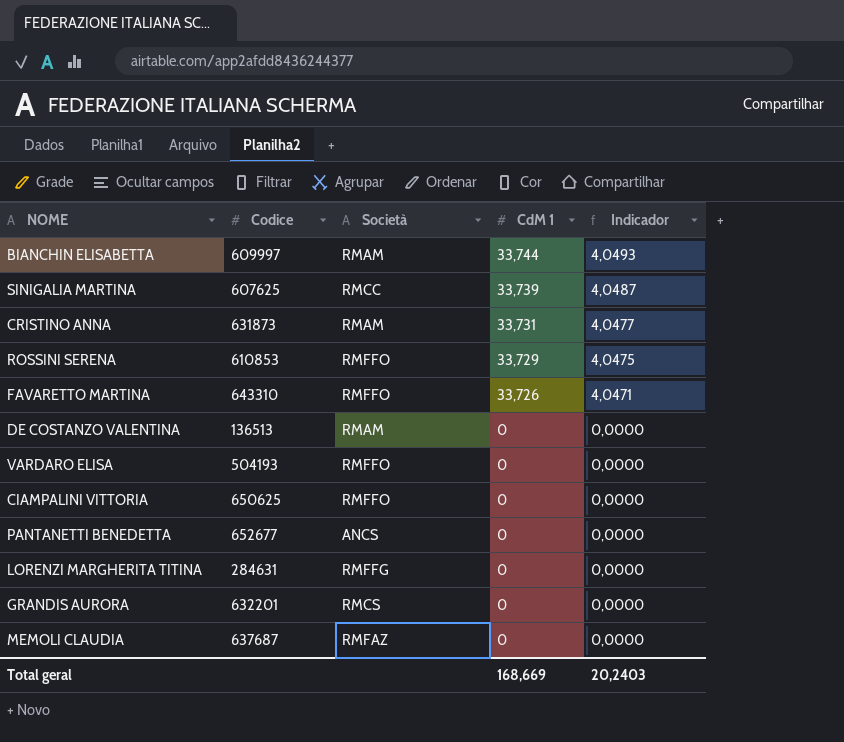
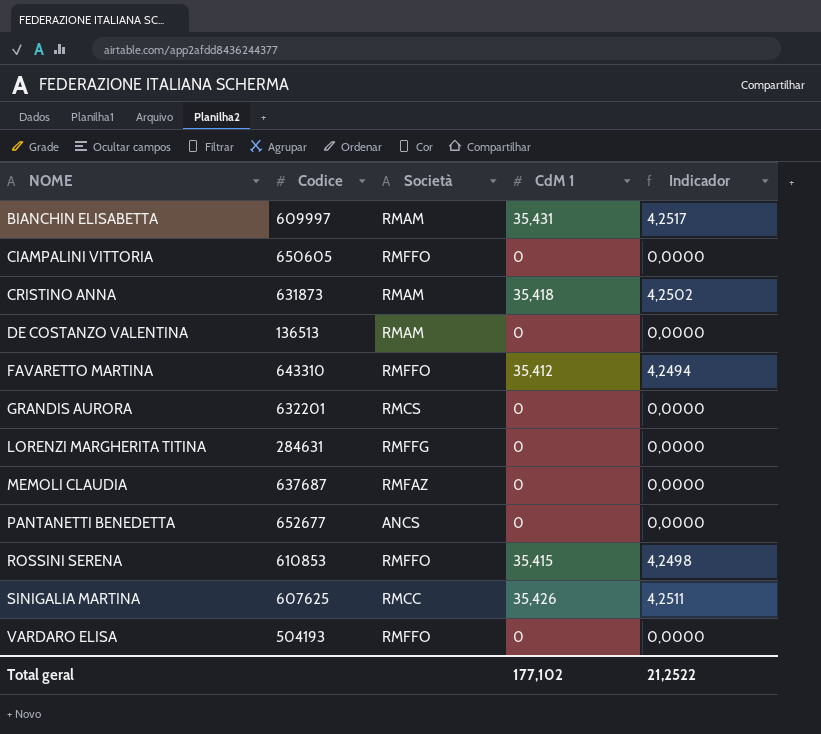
row order: CdM 1 descending -> NOME ascending
BIANCHIN ELISABETTA | CdM 1: 33,744 -> 35,431
BIANCHIN ELISABETTA | Indicador: 4,0493 -> 4,2517
CIAMPALINI VITTORIA | Codice: 650625 -> 650605
CRISTINO ANNA | CdM 1: 33,731 -> 35,418
CRISTINO ANNA | Indicador: 4,0477 -> 4,2502
FAVARETTO MARTINA | CdM 1: 33,726 -> 35,412
FAVARETTO MARTINA | Indicador: 4,0471 -> 4,2494
ROSSINI SERENA | CdM 1: 33,729 -> 35,415
ROSSINI SERENA | Indicador: 4,0475 -> 4,2498
SINIGALIA MARTINA | CdM 1: 33,739 -> 35,426
SINIGALIA MARTINA | Indicador: 4,0487 -> 4,2511
Total geral | CdM 1: 168,669 -> 177,102
Total geral | Indicador: 20,2403 -> 21,2522

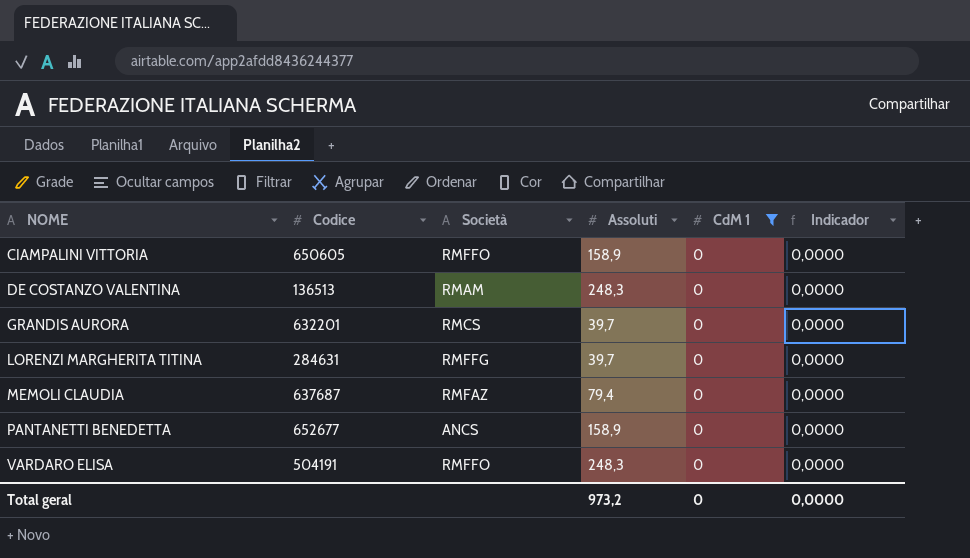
filter: none -> CdM 1 = 0
column Assoluti | position: none -> 4
VARDARO ELISA | Codice: 504193 -> 504191
Total geral | CdM 1: 177,102 -> 0
Total geral | Indicador: 21,2522 -> 0,0000

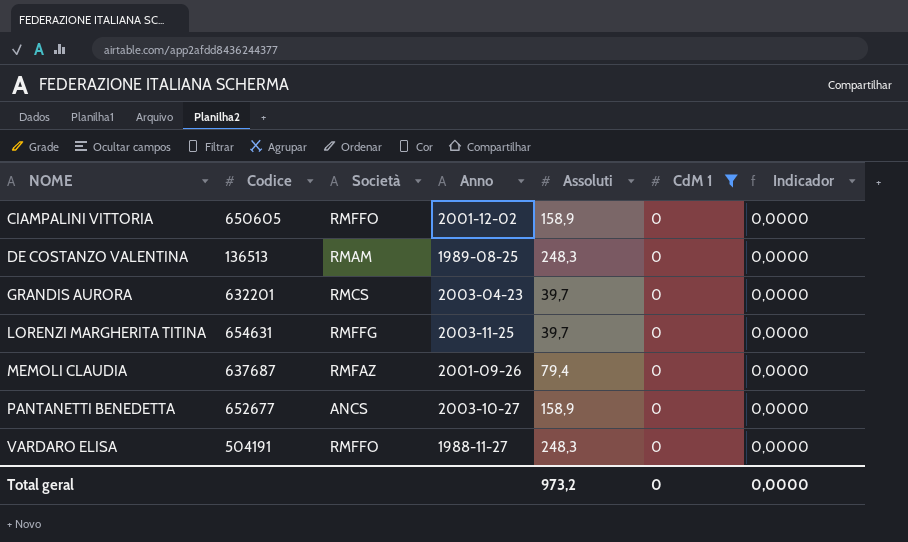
column Anno | position: none -> 4
LORENZI MARGHERITA TITINA | Codice: 284631 -> 654631

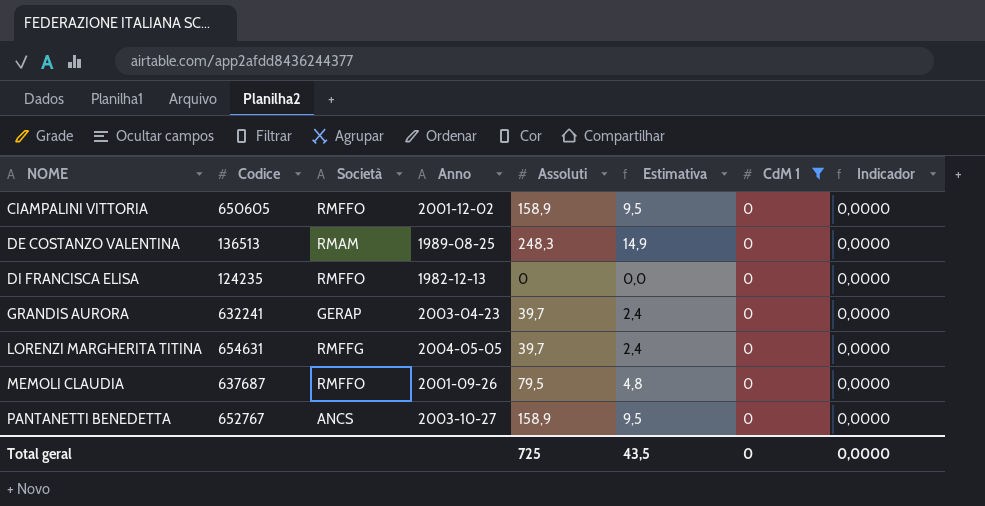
column Estimativa | formula: none -> [Assoluti] * 0,06
row VARDARO ELISA: 504191 | RMFFO | 1988-11-27 | 248,3 | 0 | 0,0000 -> none
row DI FRANCISCA ELISA: none -> 124235 | RMFFO | 1982-12-13 | 0 | 0,0 | 0 | 0,0000
GRANDIS AURORA | Codice: 632201 -> 632241
GRANDIS AURORA | Società: RMCS -> GERAP
LORENZI MARGHERITA TITINA | Anno: 2003-11-25 -> 2004-05-05
MEMOLI CLAUDIA | Società: RMFAZ -> RMFFO
MEMOLI CLAUDIA | Assoluti: 79,4 -> 79,5
PANTANETTI BENEDETTA | Codice: 652677 -> 652767
Total geral | Assoluti: 973,2 -> 725

